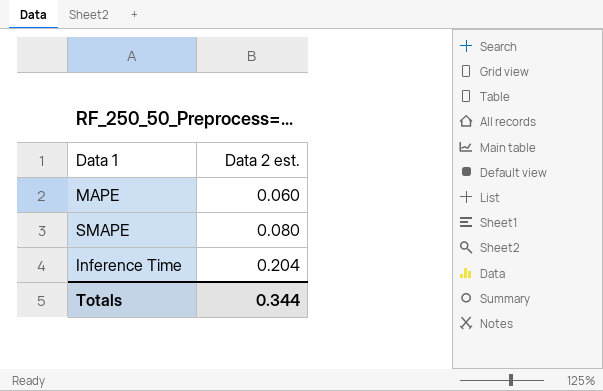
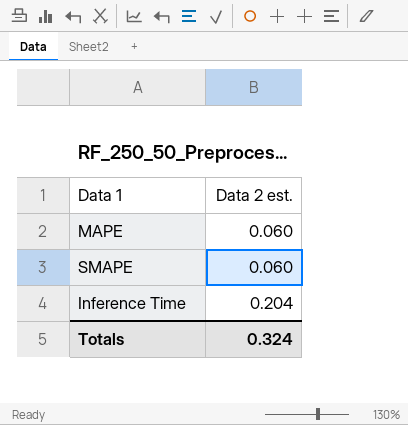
SMAPE | Data 2 est.: 0.080 -> 0.060
Totals | Data 2 est.: 0.344 -> 0.324

